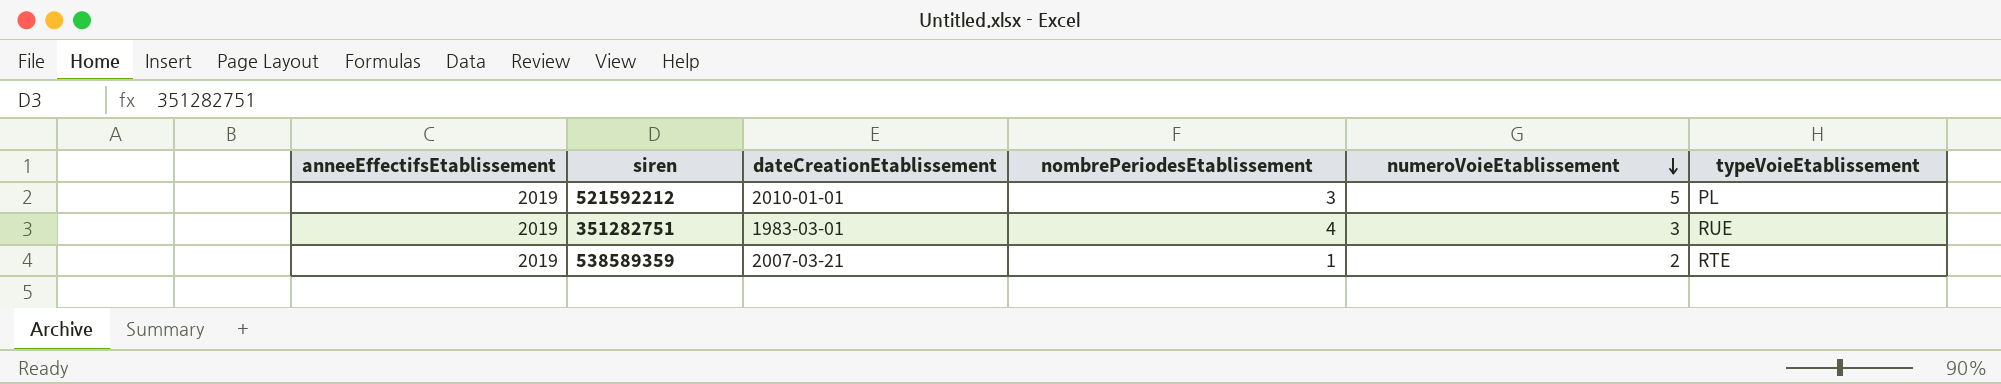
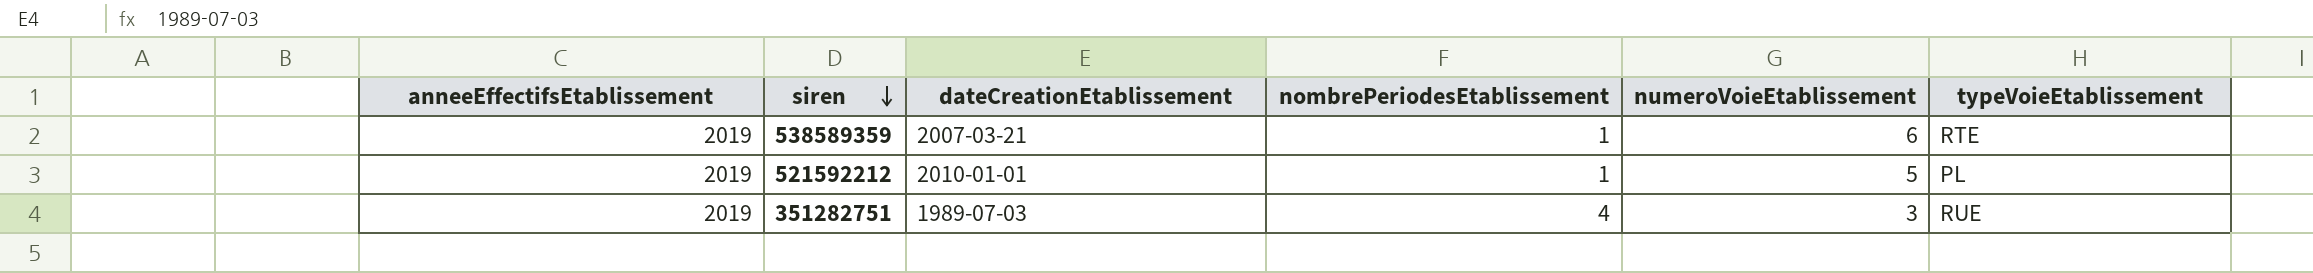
row order: numeroVoieEtablissement descending -> siren descending
538589359 | numeroVoieEtablissement: 2 -> 6
521592212 | nombrePeriodesEtablissement: 3 -> 1
351282751 | dateCreationEtablissement: 1983-03-01 -> 1989-07-03

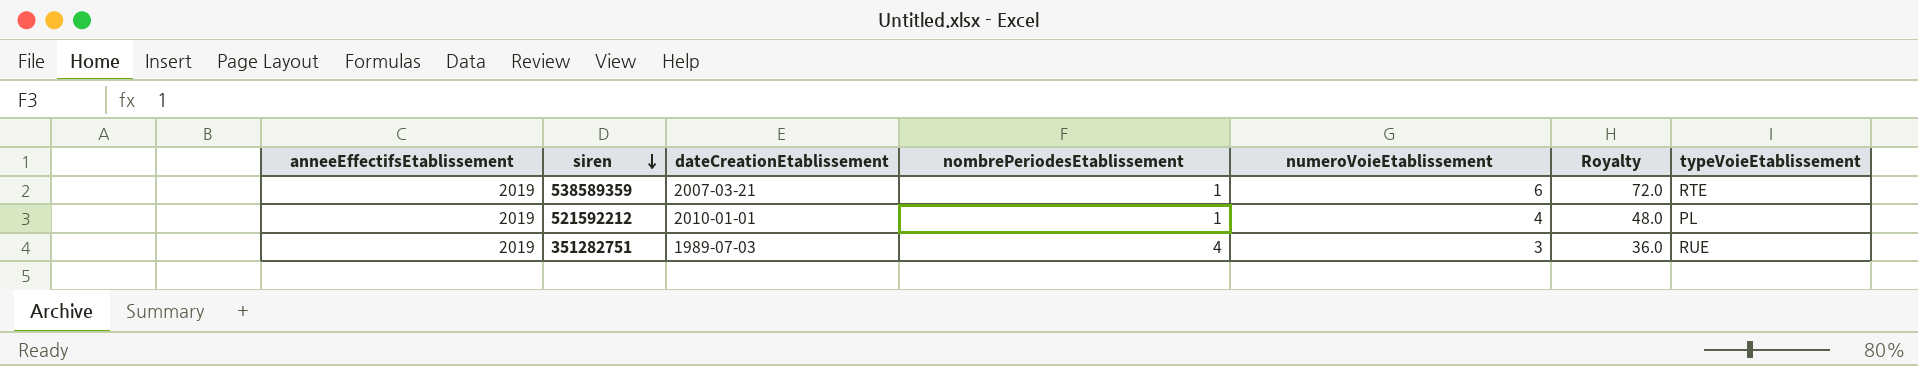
column Royalty | formula: none -> [numeroVoieEtablissement] * 12
521592212 | numeroVoieEtablissement: 5 -> 4

